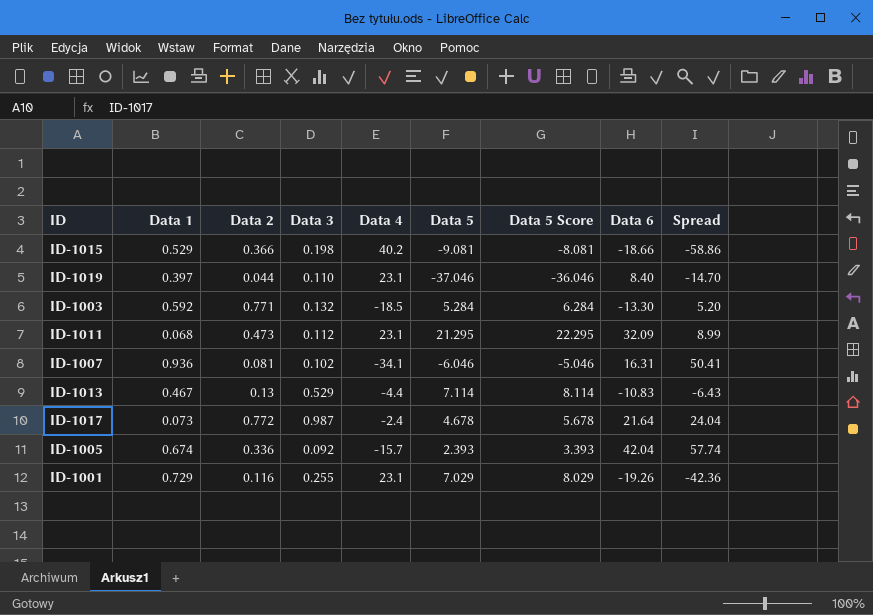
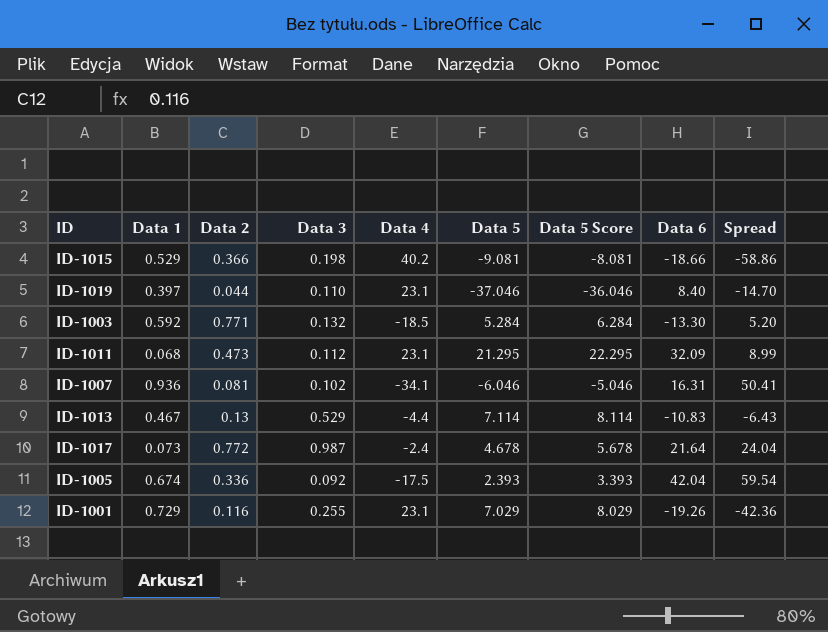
ID-1005 | Data 4: -15.7 -> -17.5
ID-1005 | Spread: 57.74 -> 59.54

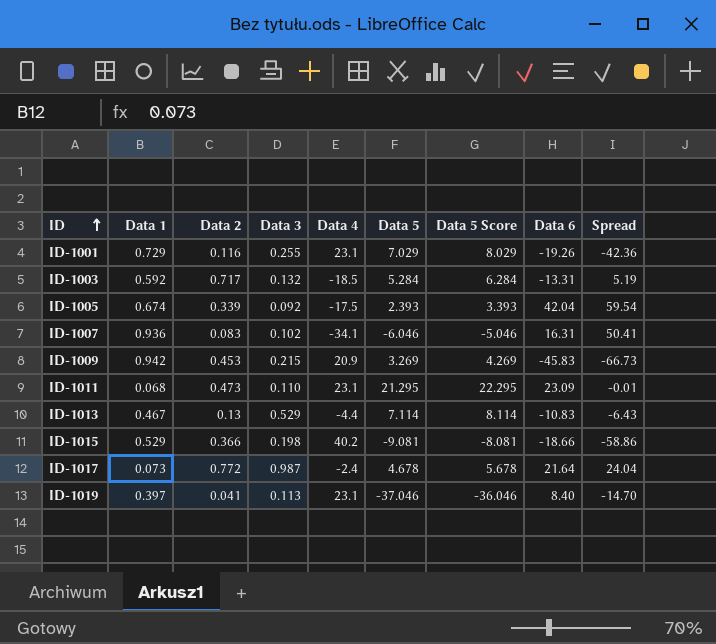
row order: none -> ID ascending
ID-1003 | Data 2: 0.771 -> 0.717
ID-1003 | Data 6: -13.30 -> -13.31
ID-1003 | Spread: 5.20 -> 5.19
ID-1005 | Data 2: 0.336 -> 0.339
ID-1007 | Data 2: 0.081 -> 0.083
row ID-1009: none -> 0.942 | 0.453 | 0.215 | 20.9 | 3.269 | 4.269 | -45.83 | -66.73
ID-1011 | Data 3: 0.112 -> 0.110
ID-1011 | Data 6: 32.09 -> 23.09
ID-1011 | Spread: 8.99 -> -0.01
ID-1019 | Data 2: 0.044 -> 0.041
ID-1019 | Data 3: 0.110 -> 0.113

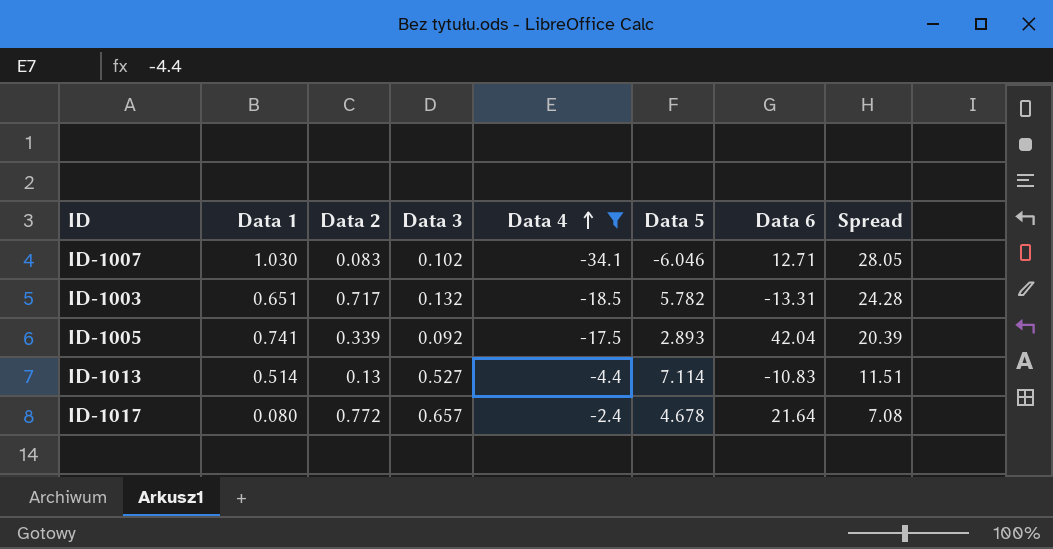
filter: none -> Data 4 <= -2.4
row order: ID ascending -> Data 4 ascending
column Data 5 Score | formula: [Data 5] + 1 -> none
column Spread | formula: [Data 6] - [Data 4] -> [Data 5] - [Data 4]
ID-1007 | Data 1: 0.936 -> 1.030
ID-1007 | Data 6: 16.31 -> 12.71
ID-1003 | Data 1: 0.592 -> 0.651
ID-1003 | Data 5: 5.284 -> 5.782
ID-1005 | Data 1: 0.674 -> 0.741
ID-1005 | Data 5: 2.393 -> 2.893
ID-1013 | Data 1: 0.467 -> 0.514
ID-1013 | Data 3: 0.529 -> 0.527
ID-1017 | Data 1: 0.073 -> 0.080
ID-1017 | Data 3: 0.987 -> 0.657

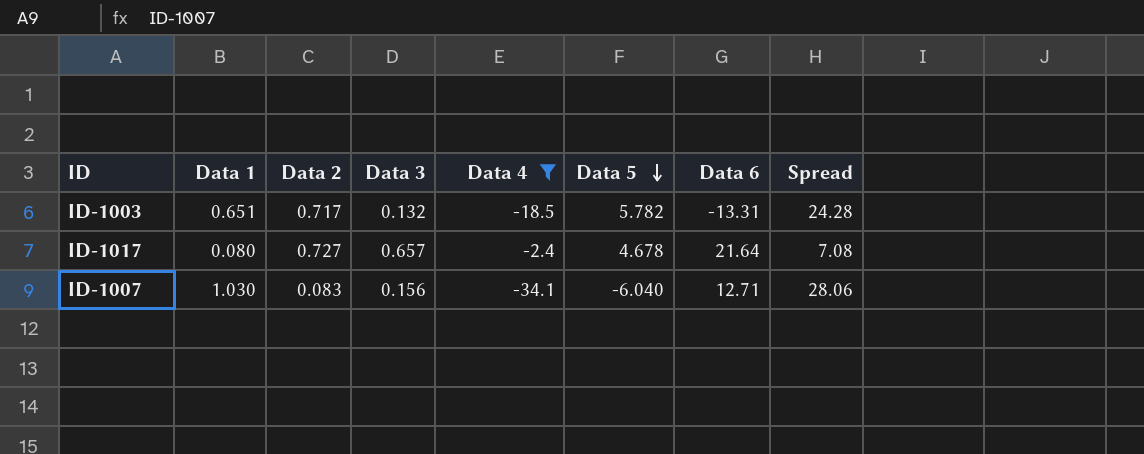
row order: Data 4 ascending -> Data 5 descending
row ID-1005: 0.741 | 0.339 | 0.092 | -17.5 | 2.893 | 42.04 | 20.39 -> none
row ID-1013: 0.514 | 0.13 | 0.527 | -4.4 | 7.114 | -10.83 | 11.51 -> none
ID-1017 | Data 2: 0.772 -> 0.727
ID-1007 | Data 3: 0.102 -> 0.156
ID-1007 | Data 5: -6.046 -> -6.040
ID-1007 | Spread: 28.05 -> 28.06

